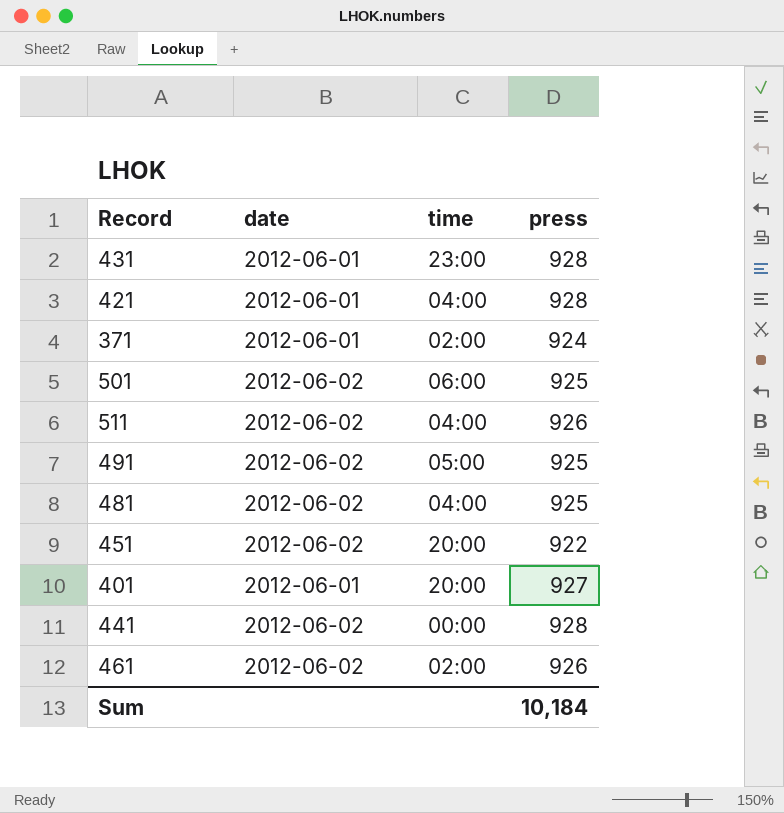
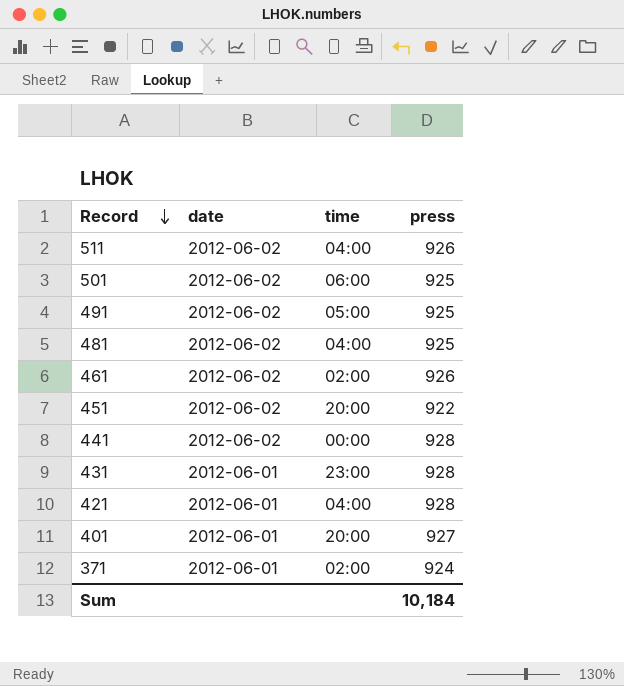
row order: none -> Record descending

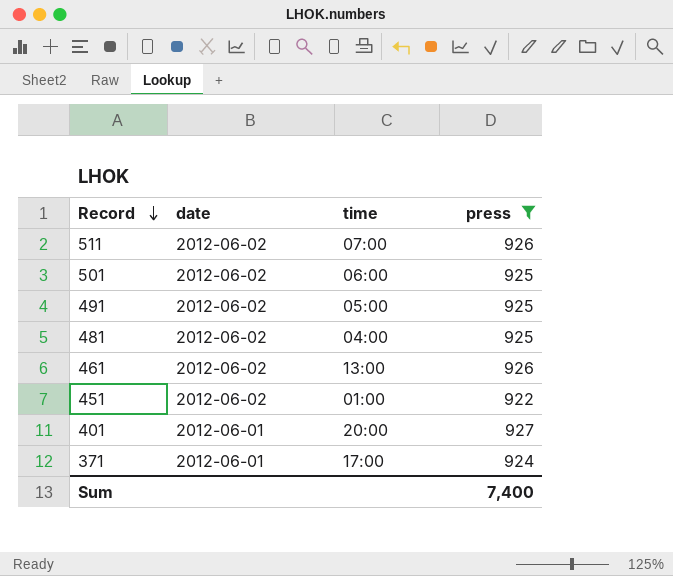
filter: none -> press != 928
511 | time: 04:00 -> 07:00
461 | time: 02:00 -> 13:00
451 | time: 20:00 -> 01:00
371 | time: 02:00 -> 17:00
Sum | press: 10,184 -> 7,400

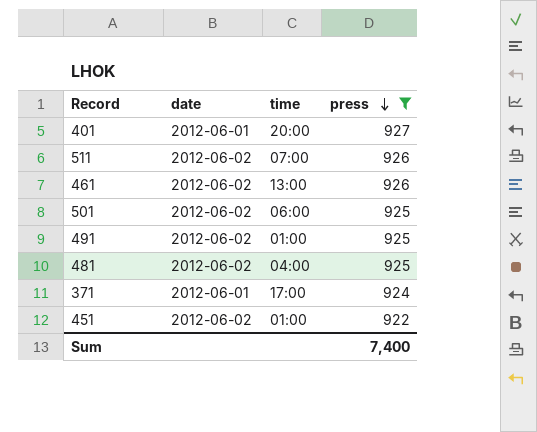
row order: Record descending -> press descending
491 | time: 05:00 -> 01:00

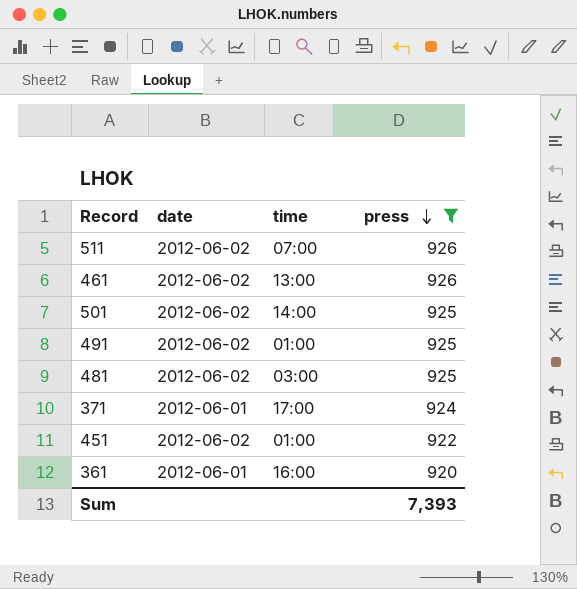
row 401: 2012-06-01 | 20:00 | 927 -> none
501 | time: 06:00 -> 14:00
481 | time: 04:00 -> 03:00
row 361: none -> 2012-06-01 | 16:00 | 920
Sum | press: 7,400 -> 7,393

